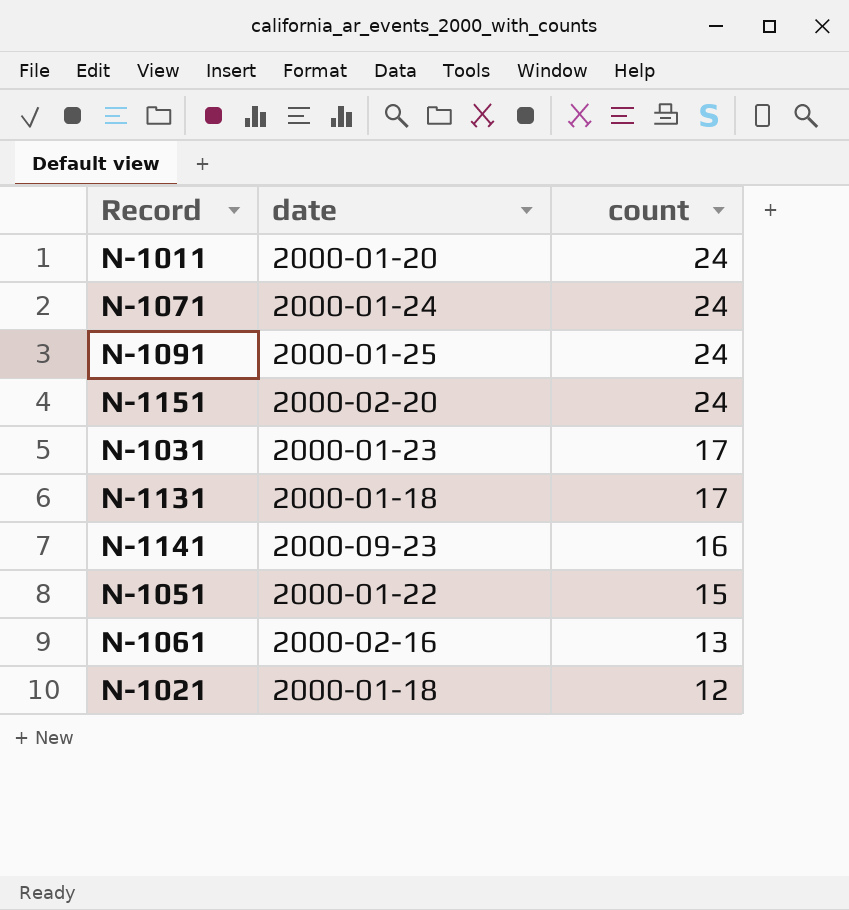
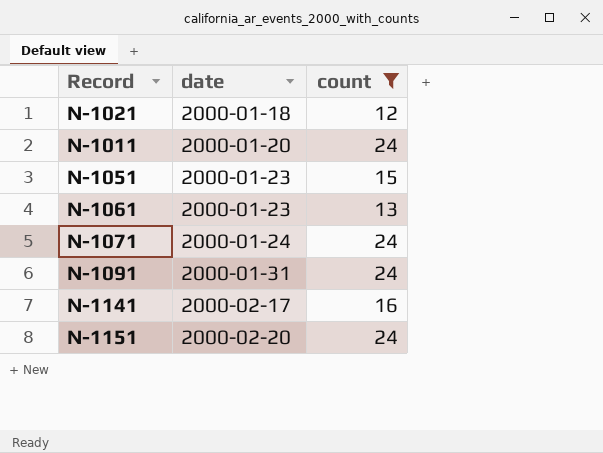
filter: none -> count != 17
row order: count descending -> date ascending
N-1051 | date: 2000-01-22 -> 2000-01-23
N-1061 | date: 2000-02-16 -> 2000-01-23
N-1091 | date: 2000-01-25 -> 2000-01-31
N-1141 | date: 2000-09-23 -> 2000-02-17

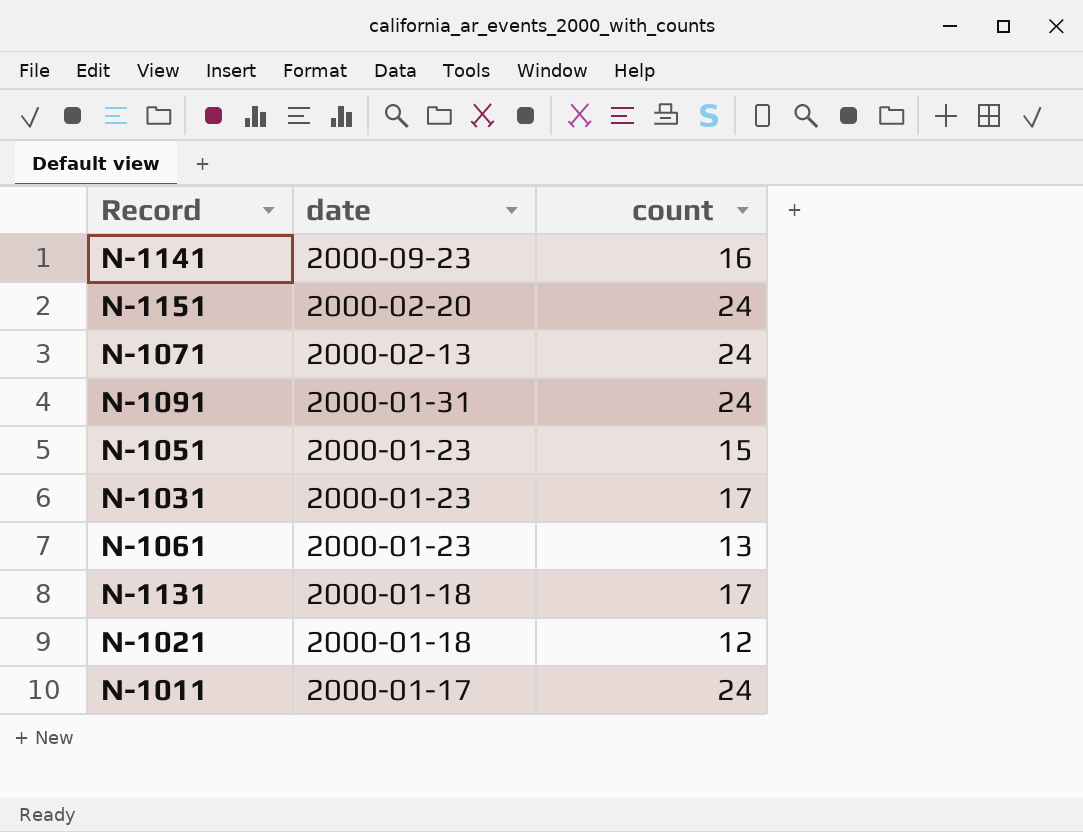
filter: count != 17 -> none
row order: date ascending -> date descending
N-1141 | date: 2000-02-17 -> 2000-09-23
N-1071 | date: 2000-01-24 -> 2000-02-13
N-1011 | date: 2000-01-20 -> 2000-01-17

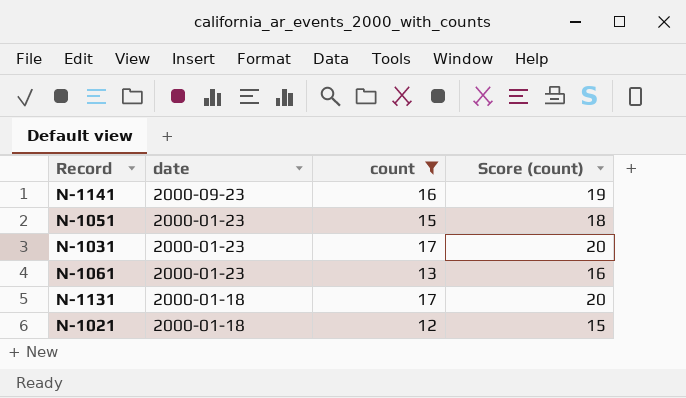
filter: none -> count != 24
column Score (count) | formula: none -> [count] + 3

